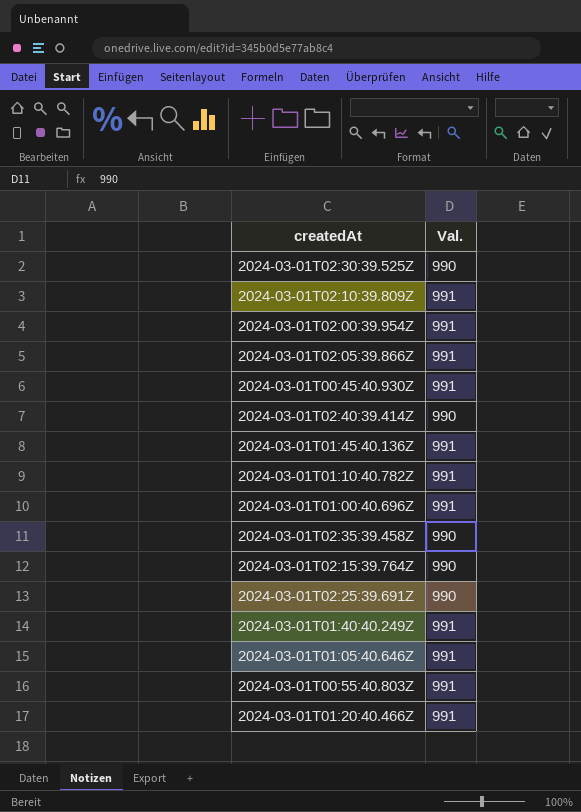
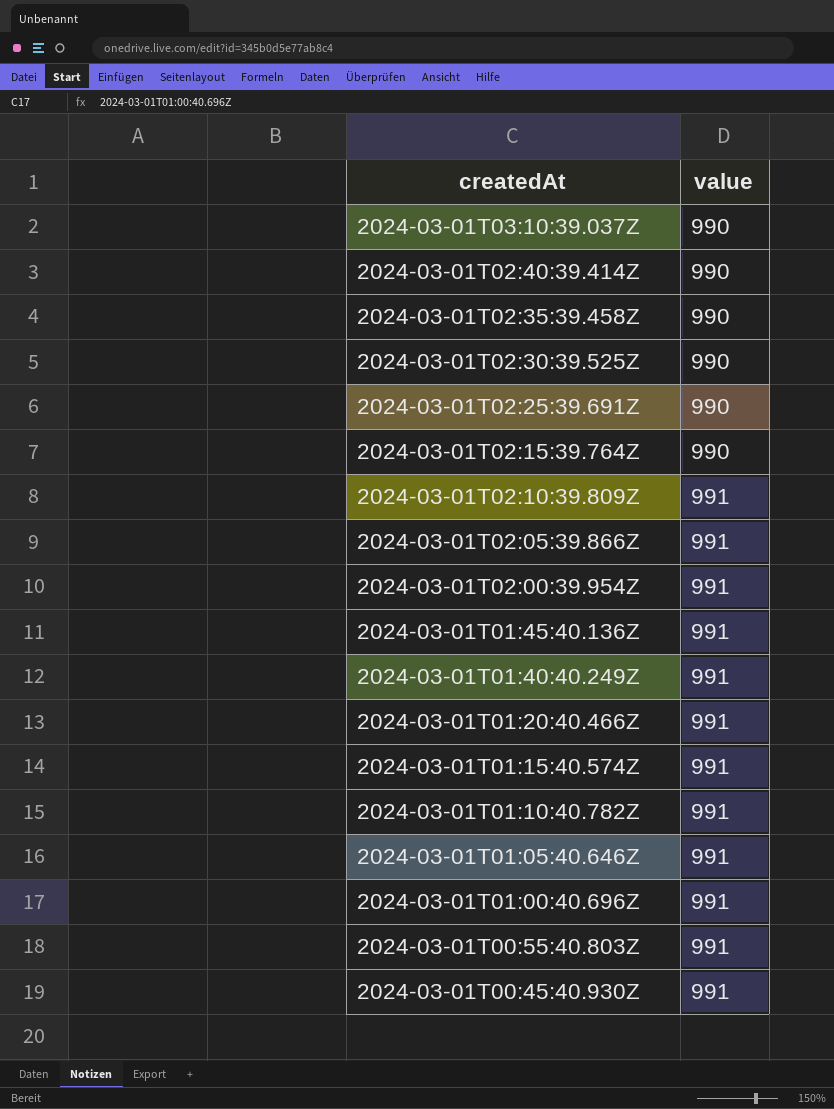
row order: none -> createdAt descending
column name: Val. -> value
row 2024-03-01T03:10:39.037Z: none -> 990
row 2024-03-01T01:15:40.574Z: none -> 991

